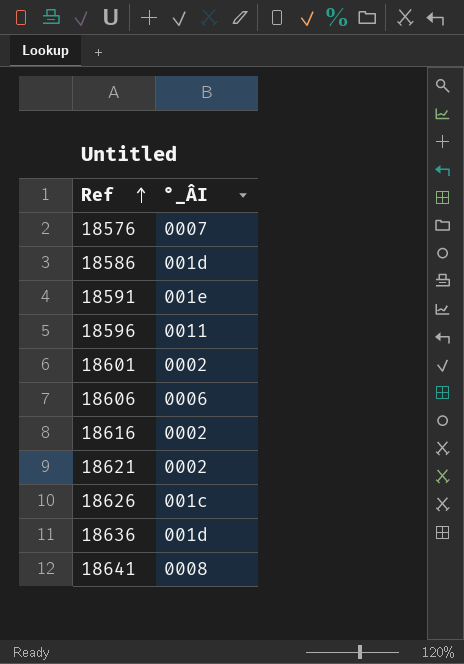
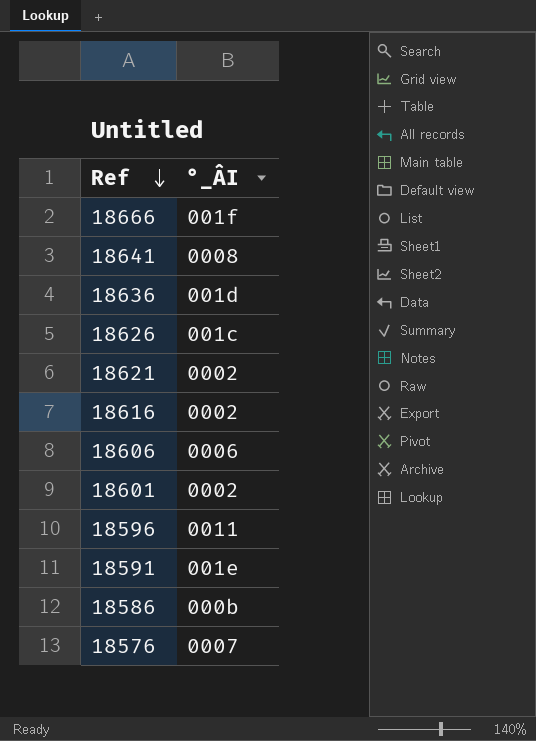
row order: Ref ascending -> Ref descending
row 18666: none -> 001f
18586 | °_ÂI: 001d -> 000b

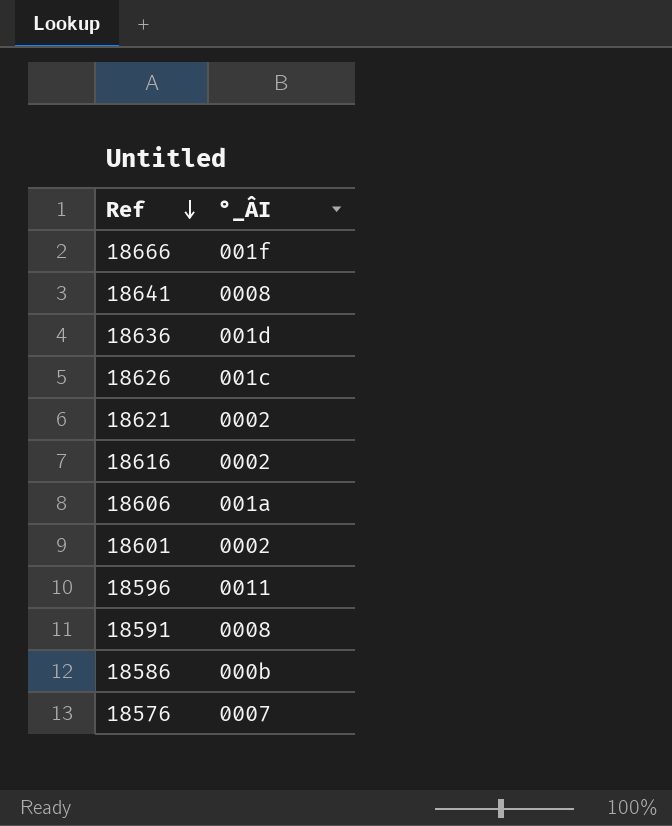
18606 | °_ÂI: 0006 -> 001a
18591 | °_ÂI: 001e -> 0008

